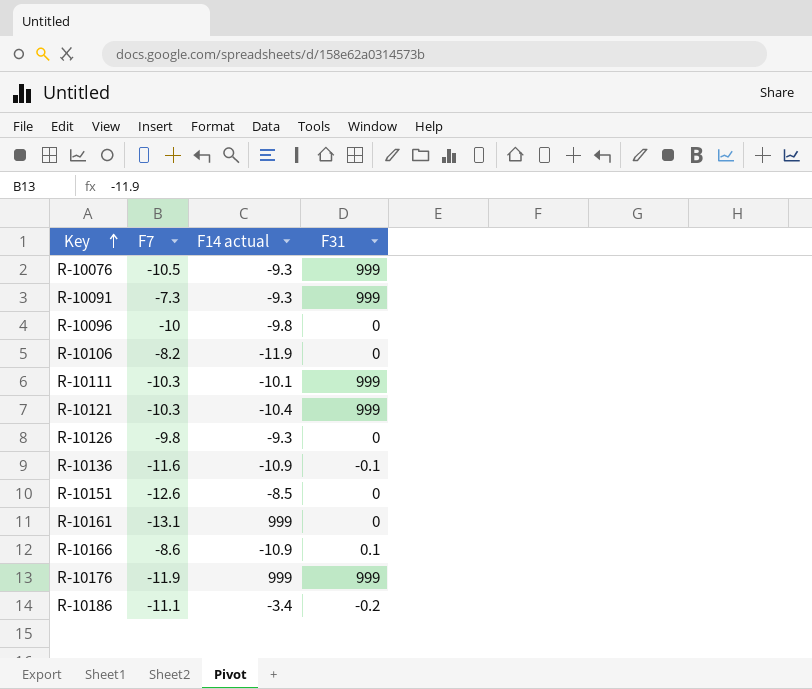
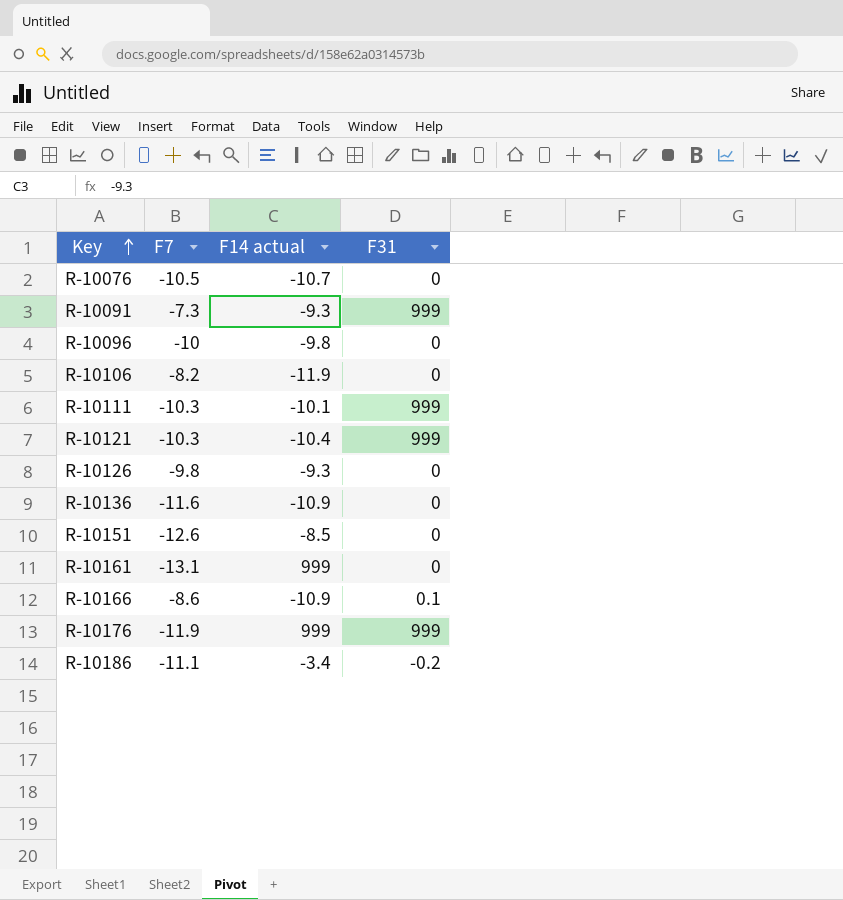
R-10076 | F14 actual: -9.3 -> -10.7
R-10076 | F31: 999 -> 0
R-10136 | F31: -0.1 -> 0

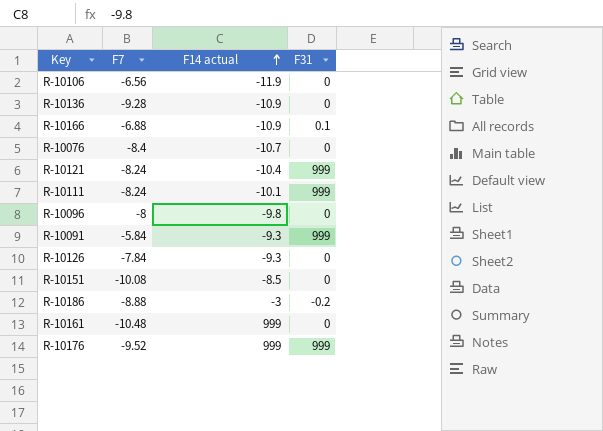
row order: Key ascending -> F14 actual ascending
R-10106 | F7: -8.2 -> -6.56
R-10136 | F7: -11.6 -> -9.28
R-10166 | F7: -8.6 -> -6.88
R-10076 | F7: -10.5 -> -8.4
R-10121 | F7: -10.3 -> -8.24
R-10111 | F7: -10.3 -> -8.24
R-10096 | F7: -10 -> -8
R-10091 | F7: -7.3 -> -5.84
R-10126 | F7: -9.8 -> -7.84
R-10151 | F7: -12.6 -> -10.08
R-10186 | F7: -11.1 -> -8.88
R-10186 | F14 actual: -3.4 -> -3
R-10161 | F7: -13.1 -> -10.48
R-10176 | F7: -11.9 -> -9.52

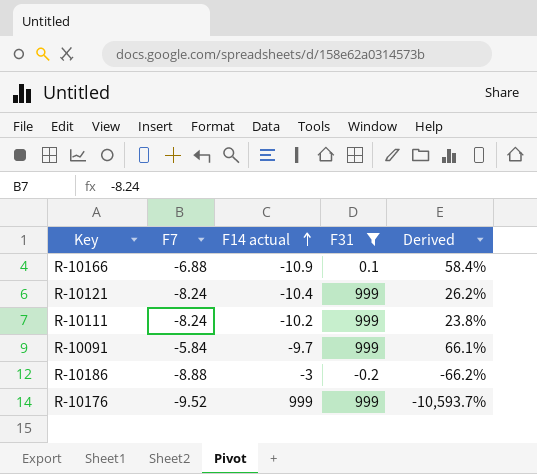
filter: none -> F31 != 0
column Derived | formula: none -> ([F14 actual] - [F7]) / [F7]
R-10111 | F14 actual: -10.1 -> -10.2
R-10091 | F14 actual: -9.3 -> -9.7

